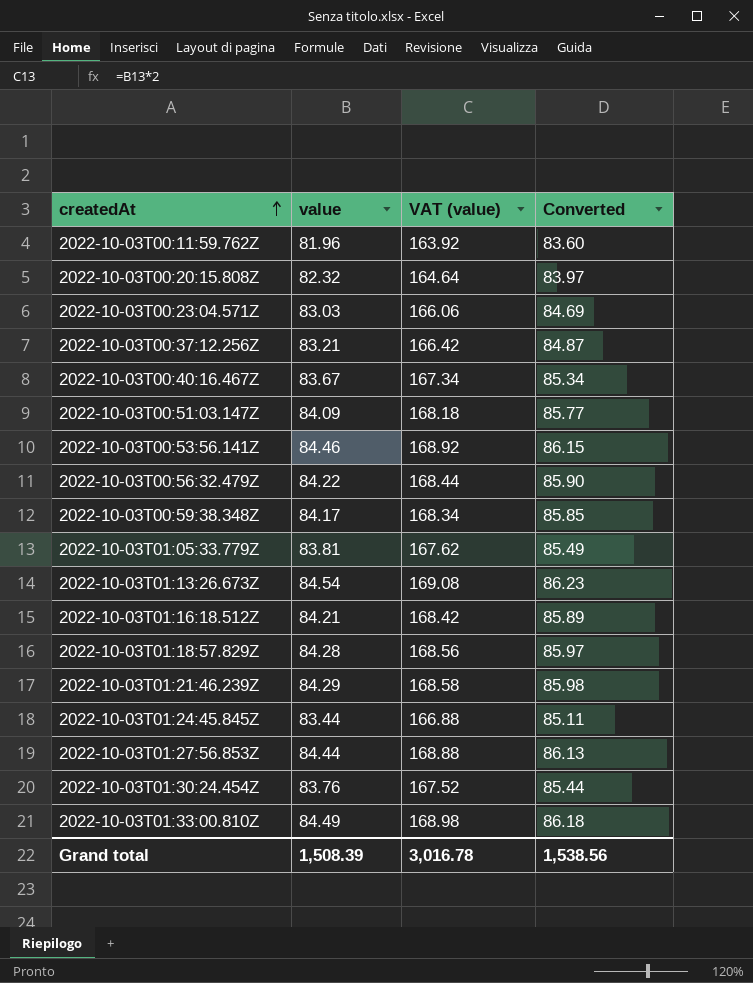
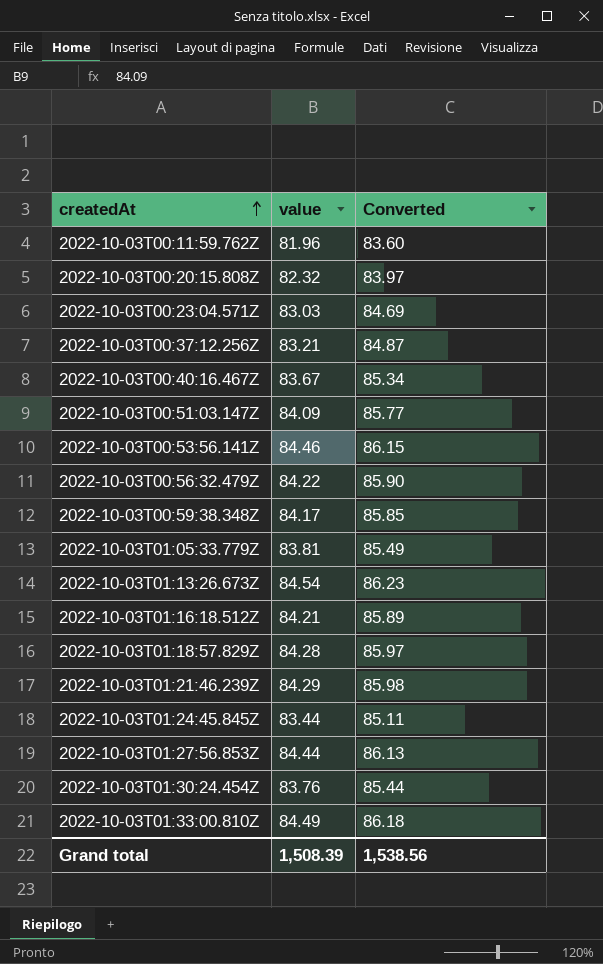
column VAT (value) | formula: [value] * 2 -> none

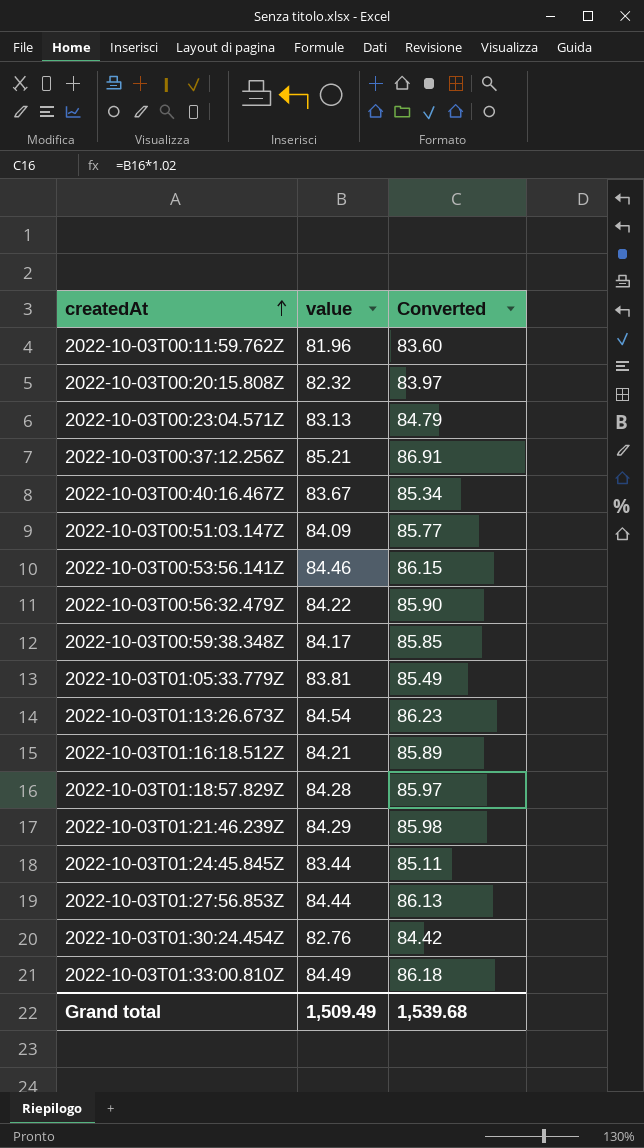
2022-10-03T00:23:04.571Z | value: 83.03 -> 83.13
2022-10-03T00:23:04.571Z | Converted: 84.69 -> 84.79
2022-10-03T00:37:12.256Z | value: 83.21 -> 85.21
2022-10-03T00:37:12.256Z | Converted: 84.87 -> 86.91
2022-10-03T01:30:24.454Z | value: 83.76 -> 82.76
2022-10-03T01:30:24.454Z | Converted: 85.44 -> 84.42
Grand total | value: 1,508.39 -> 1,509.49
Grand total | Converted: 1,538.56 -> 1,539.68

